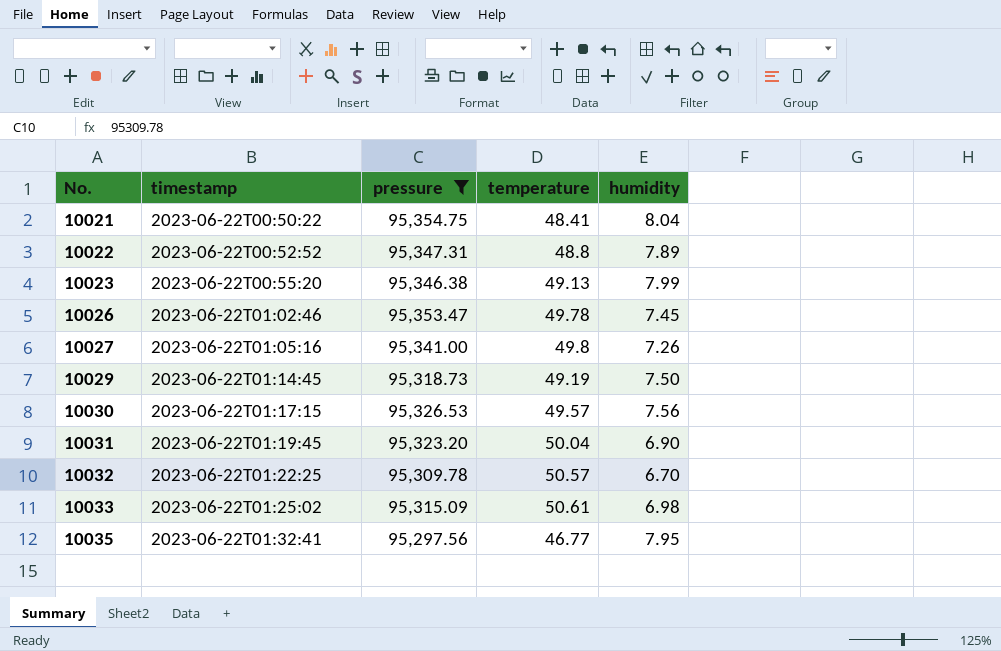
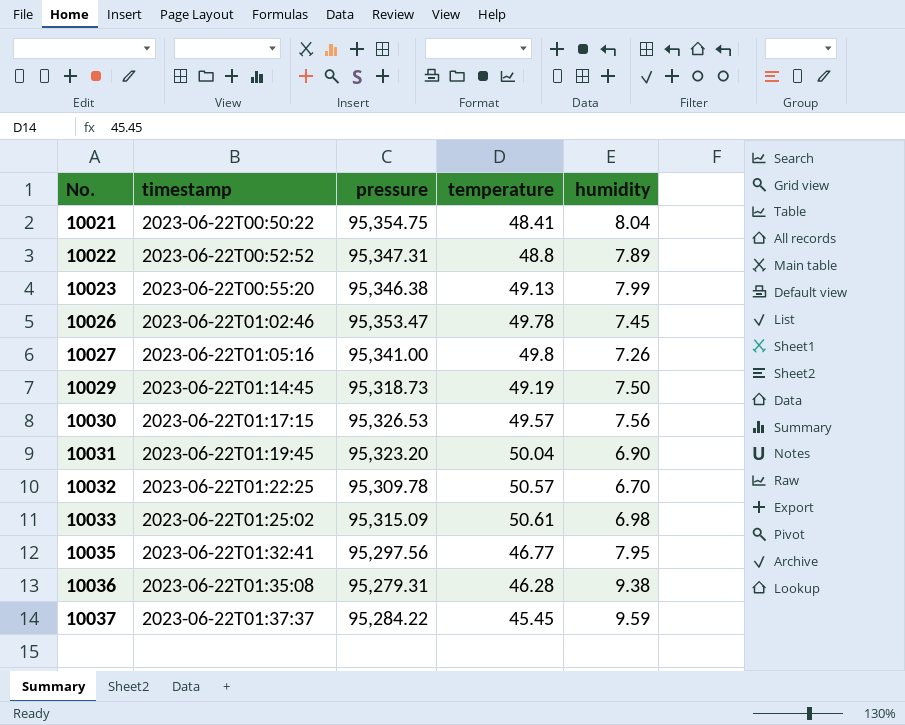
filter: pressure >= 95,297.56 -> none

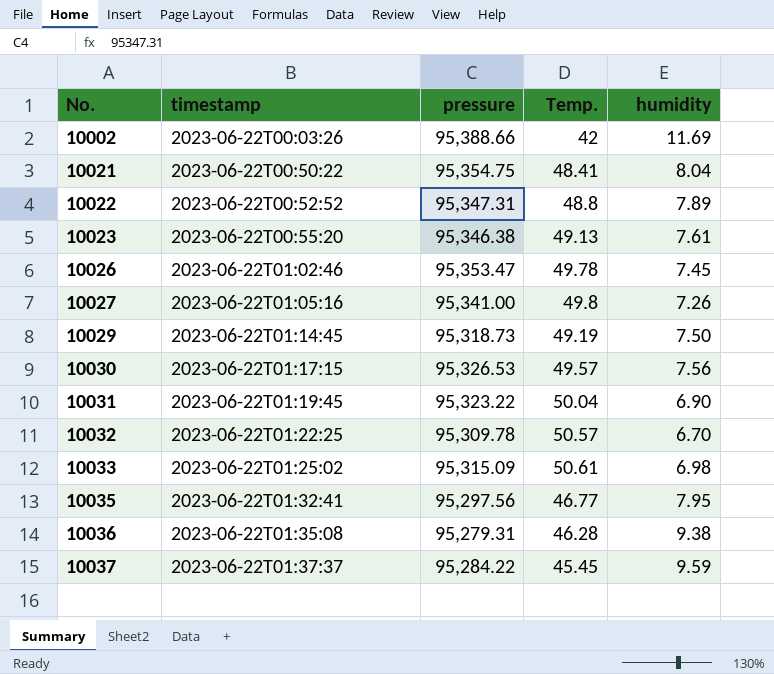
column name: temperature -> Temp.
row 10002: none -> 2023-06-22T00:03:26 | 95,388.66 | 42 | 11.69
10023 | humidity: 7.99 -> 7.61
10031 | pressure: 95,323.20 -> 95,323.22

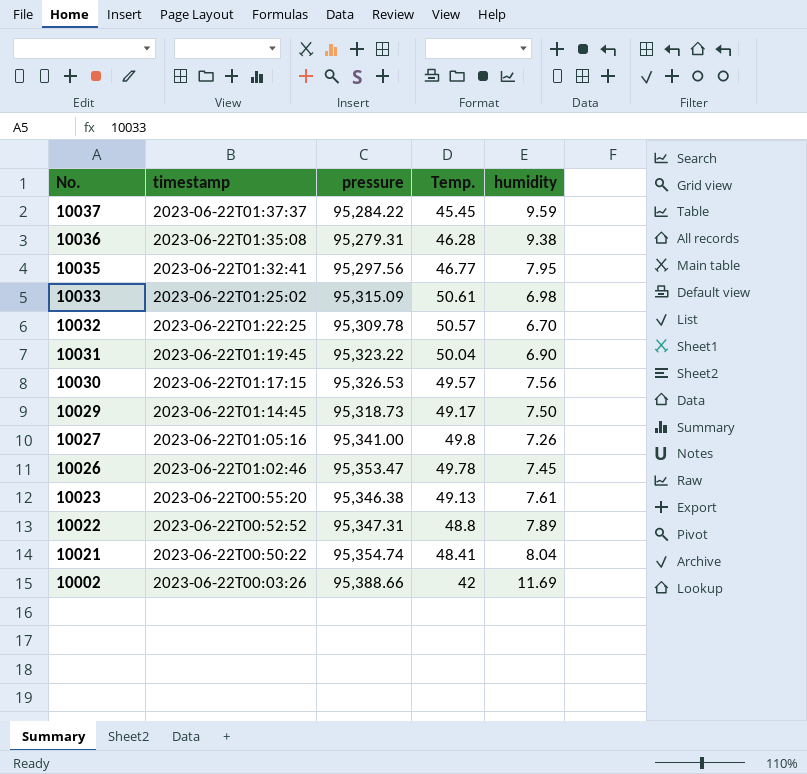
row order: No. ascending -> No. descending
10029 | Temp.: 49.19 -> 49.17
10021 | pressure: 95,354.75 -> 95,354.74

